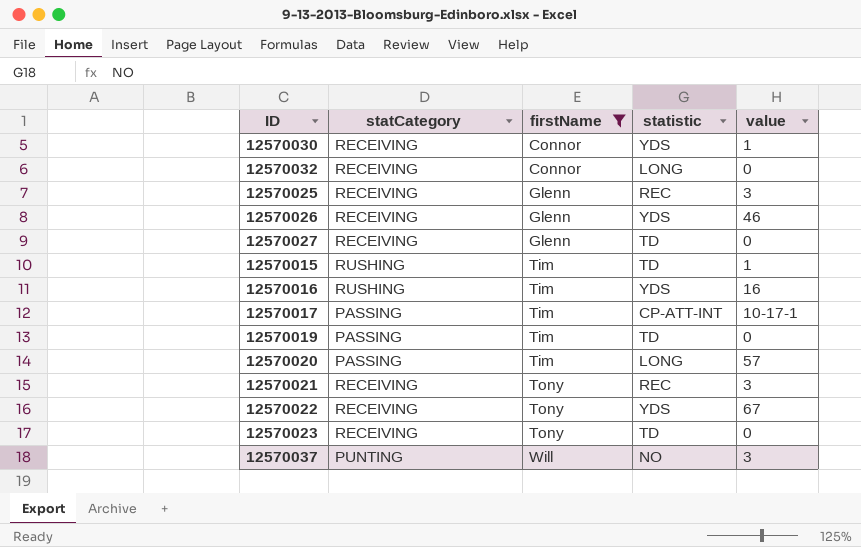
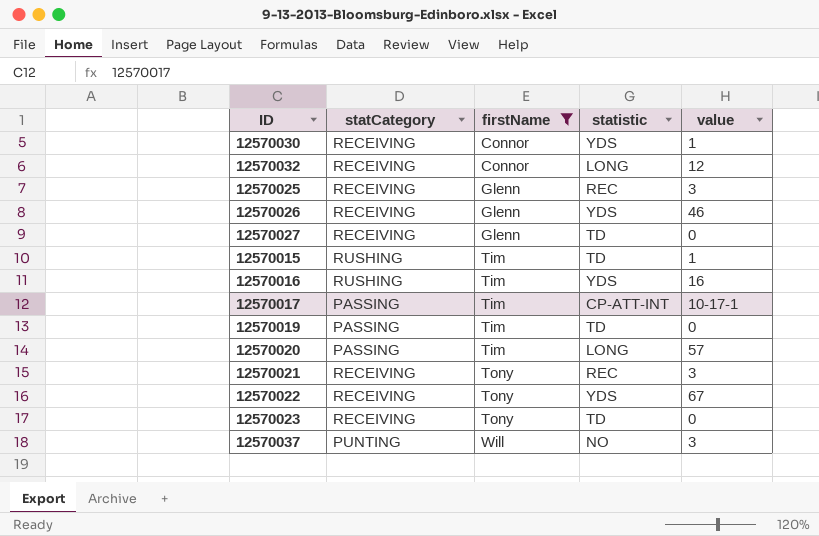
12570032 | value: 0 -> 12

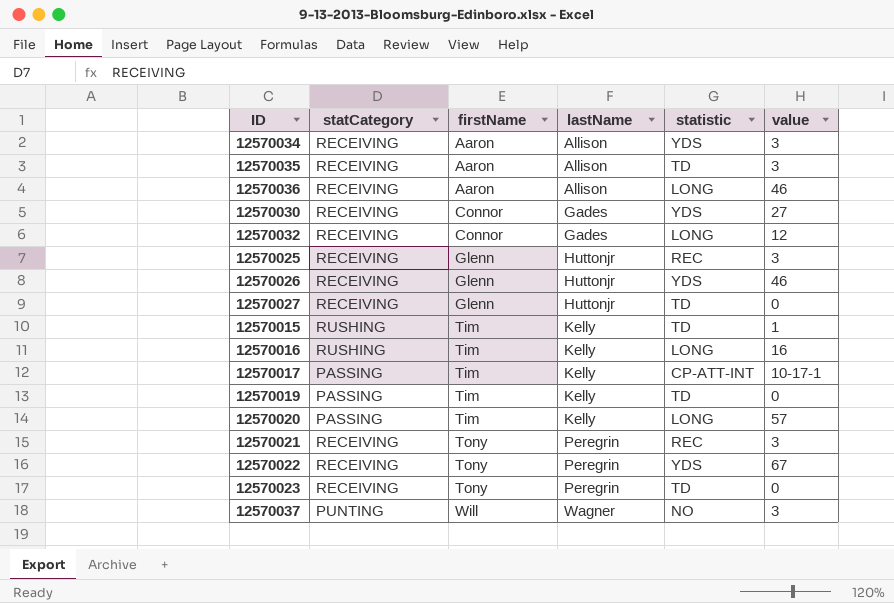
filter: firstName != Aaron -> none
column lastName | position: none -> 4
12570030 | value: 1 -> 27
12570016 | statistic: YDS -> LONG

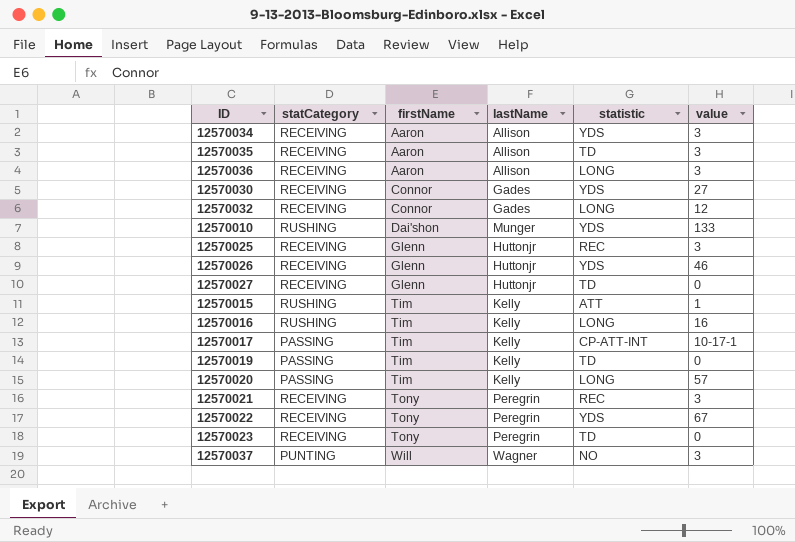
12570036 | value: 46 -> 3
row 12570010: none -> RUSHING | Dai'shon | Munger | YDS | 133
12570015 | statistic: TD -> ATT

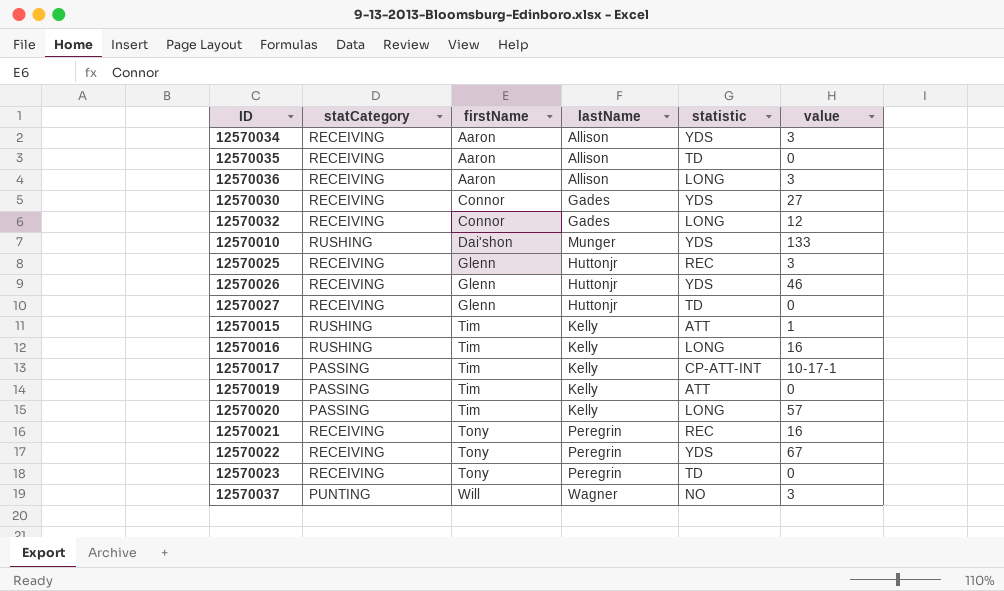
12570035 | value: 3 -> 0
12570019 | statistic: TD -> ATT
12570021 | value: 3 -> 16

